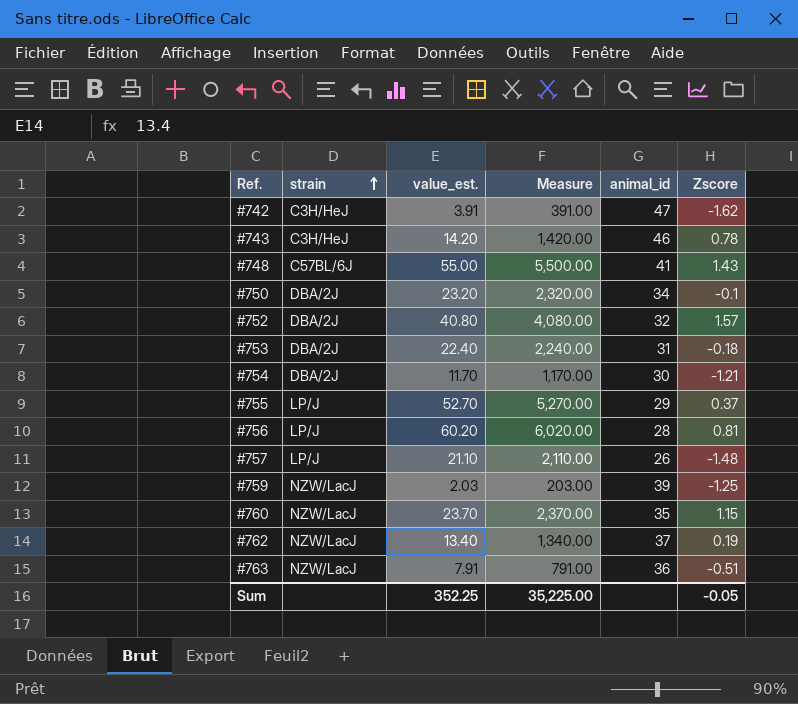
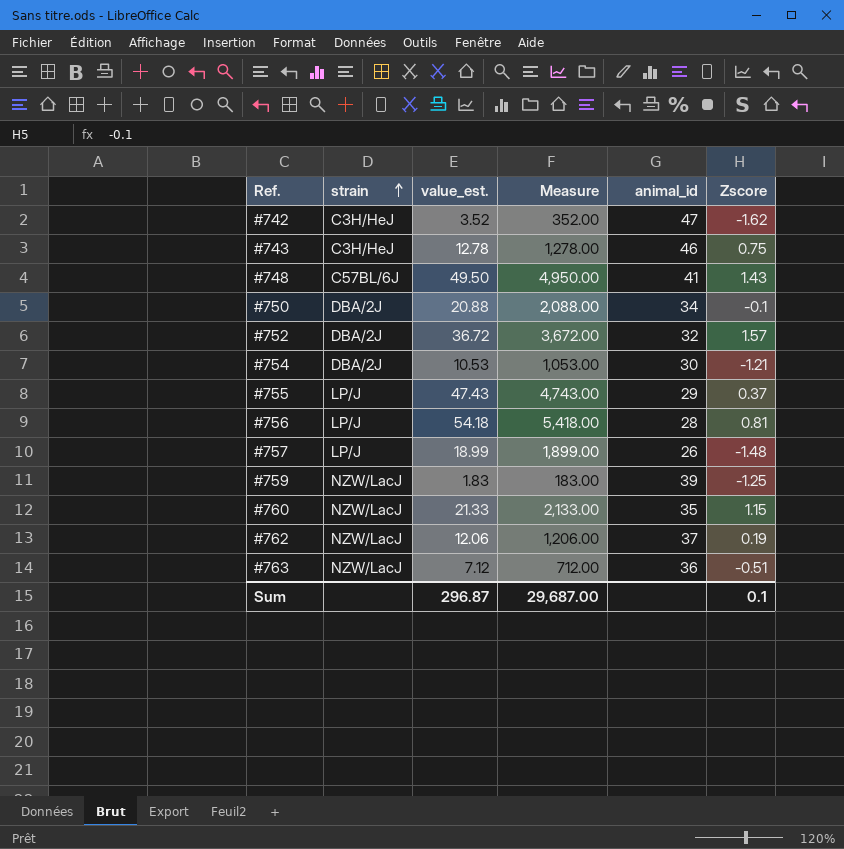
row #753: DBA/2J | 22.40 | 2,240.00 | 31 | -0.18 -> none
#742 | value_est.: 3.91 -> 3.52
#742 | Measure: 391.00 -> 352.00
#743 | value_est.: 14.20 -> 12.78
#743 | Measure: 1,420.00 -> 1,278.00
#743 | Zscore: 0.78 -> 0.75
#748 | value_est.: 55.00 -> 49.50
#748 | Measure: 5,500.00 -> 4,950.00
#750 | value_est.: 23.20 -> 20.88
#750 | Measure: 2,320.00 -> 2,088.00
#752 | value_est.: 40.80 -> 36.72
#752 | Measure: 4,080.00 -> 3,672.00
#754 | value_est.: 11.70 -> 10.53
#754 | Measure: 1,170.00 -> 1,053.00
#755 | value_est.: 52.70 -> 47.43
#755 | Measure: 5,270.00 -> 4,743.00
#756 | value_est.: 60.20 -> 54.18
#756 | Measure: 6,020.00 -> 5,418.00
#757 | value_est.: 21.10 -> 18.99
#757 | Measure: 2,110.00 -> 1,899.00
#759 | value_est.: 2.03 -> 1.83
#759 | Measure: 203.00 -> 183.00
#760 | value_est.: 23.70 -> 21.33
#760 | Measure: 2,370.00 -> 2,133.00
#762 | value_est.: 13.40 -> 12.06
#762 | Measure: 1,340.00 -> 1,206.00
#763 | value_est.: 7.91 -> 7.12
#763 | Measure: 791.00 -> 712.00
Sum | value_est.: 352.25 -> 296.87
Sum | Measure: 35,225.00 -> 29,687.00
Sum | Zscore: -0.05 -> 0.1

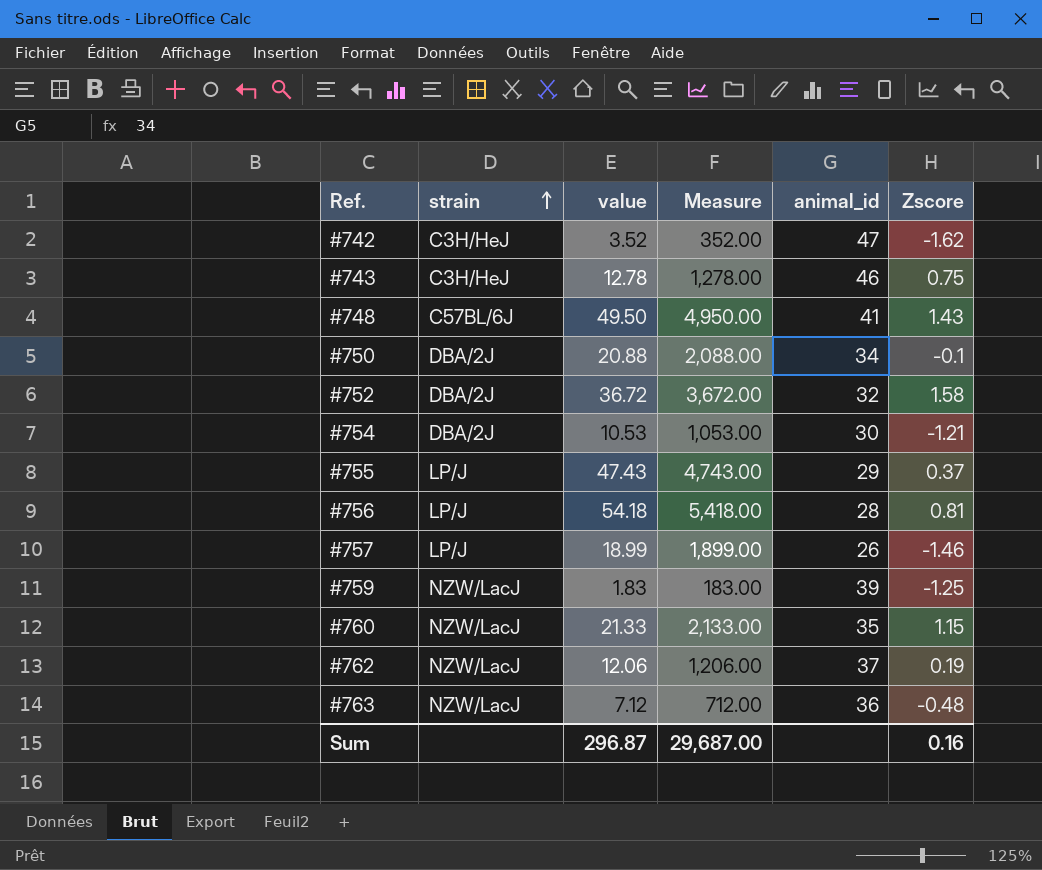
column name: value_est. -> value
#752 | Zscore: 1.57 -> 1.58
#757 | Zscore: -1.48 -> -1.46
#763 | Zscore: -0.51 -> -0.48
Sum | Zscore: 0.1 -> 0.16

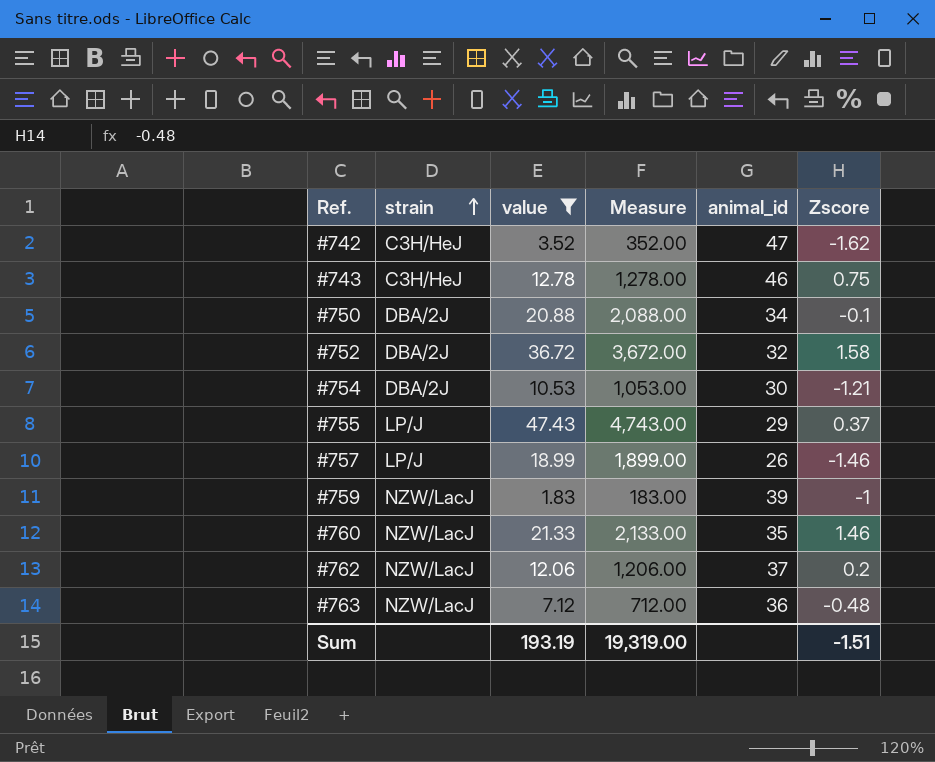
filter: none -> value <= 47.43
#759 | Zscore: -1.25 -> -1
#760 | Zscore: 1.15 -> 1.46
#762 | Zscore: 0.19 -> 0.2
Sum | value: 296.87 -> 193.19
Sum | Measure: 29,687.00 -> 19,319.00
Sum | Zscore: 0.16 -> -1.51

